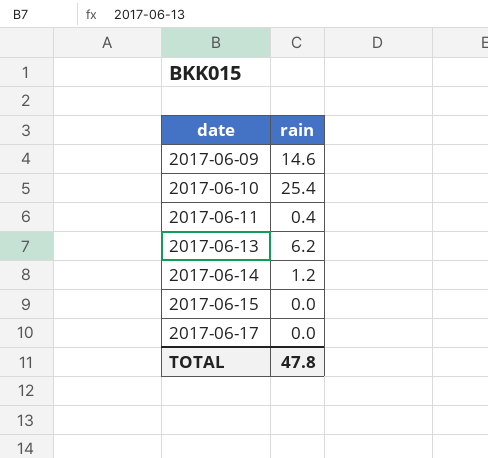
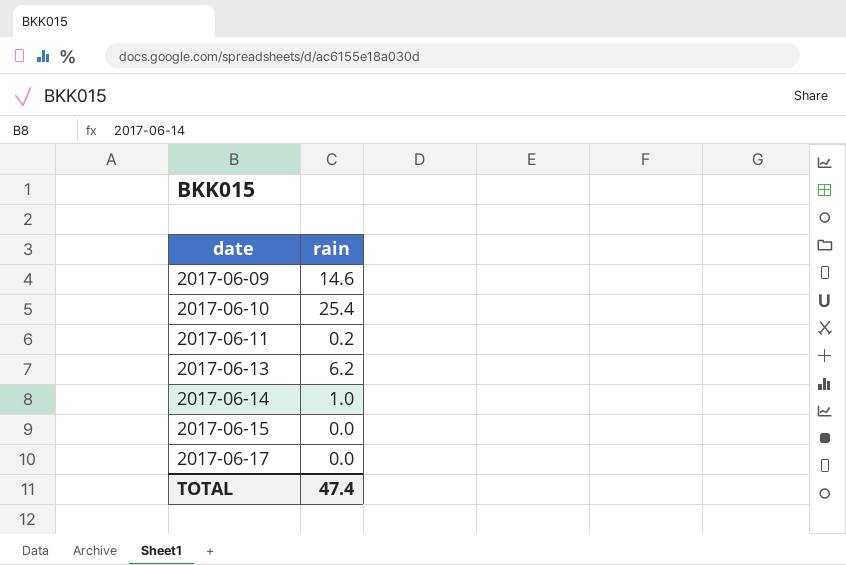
2017-06-11 | rain: 0.4 -> 0.2
2017-06-14 | rain: 1.2 -> 1.0
TOTAL | rain: 47.8 -> 47.4

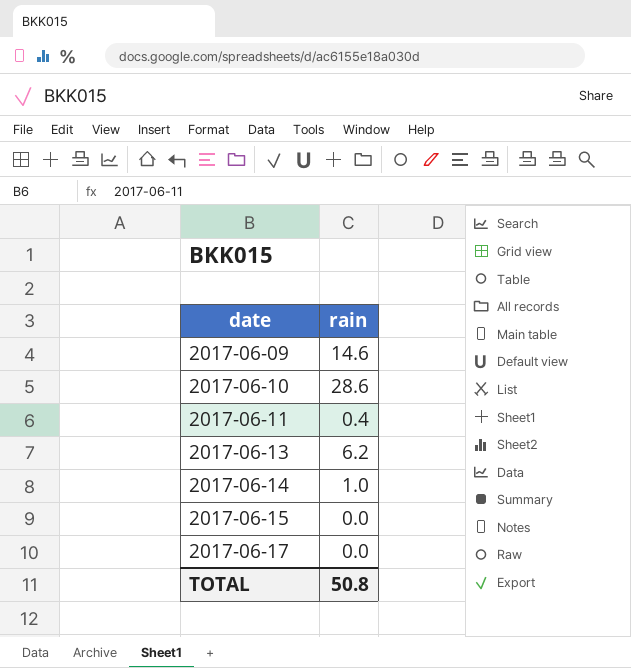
2017-06-10 | rain: 25.4 -> 28.6
2017-06-11 | rain: 0.2 -> 0.4
TOTAL | rain: 47.4 -> 50.8

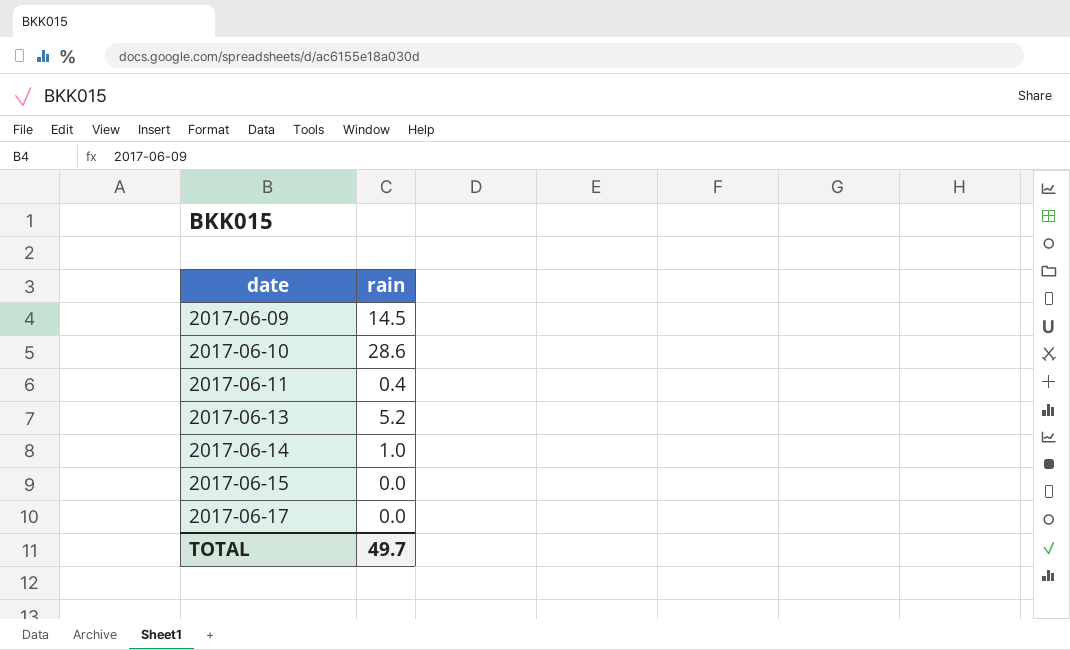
2017-06-09 | rain: 14.6 -> 14.5
2017-06-13 | rain: 6.2 -> 5.2
TOTAL | rain: 50.8 -> 49.7

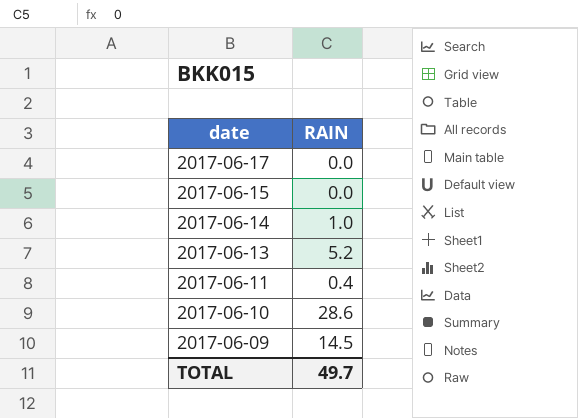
row order: date ascending -> date descending
column name: rain -> RAIN

